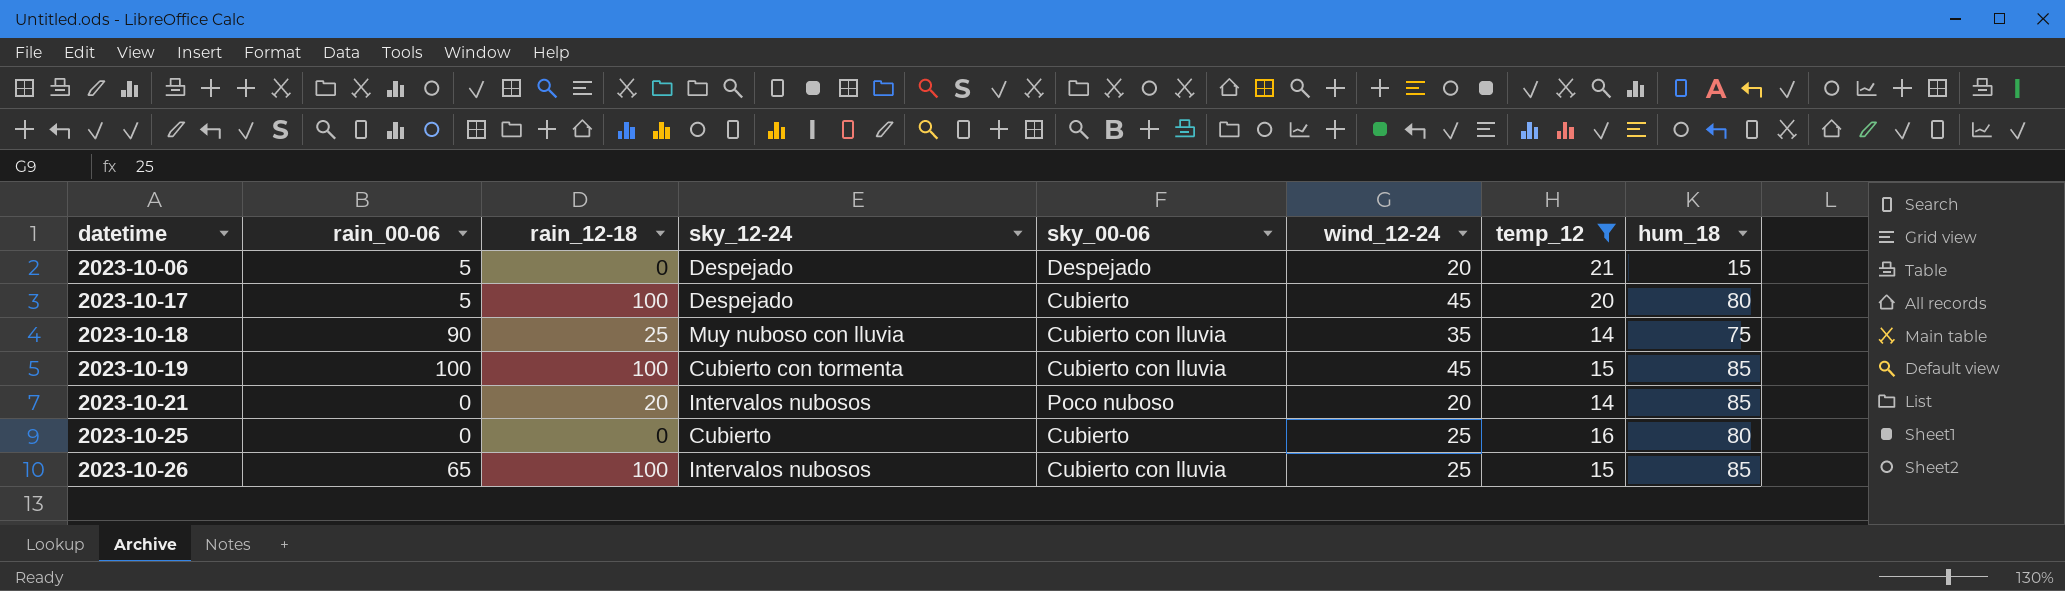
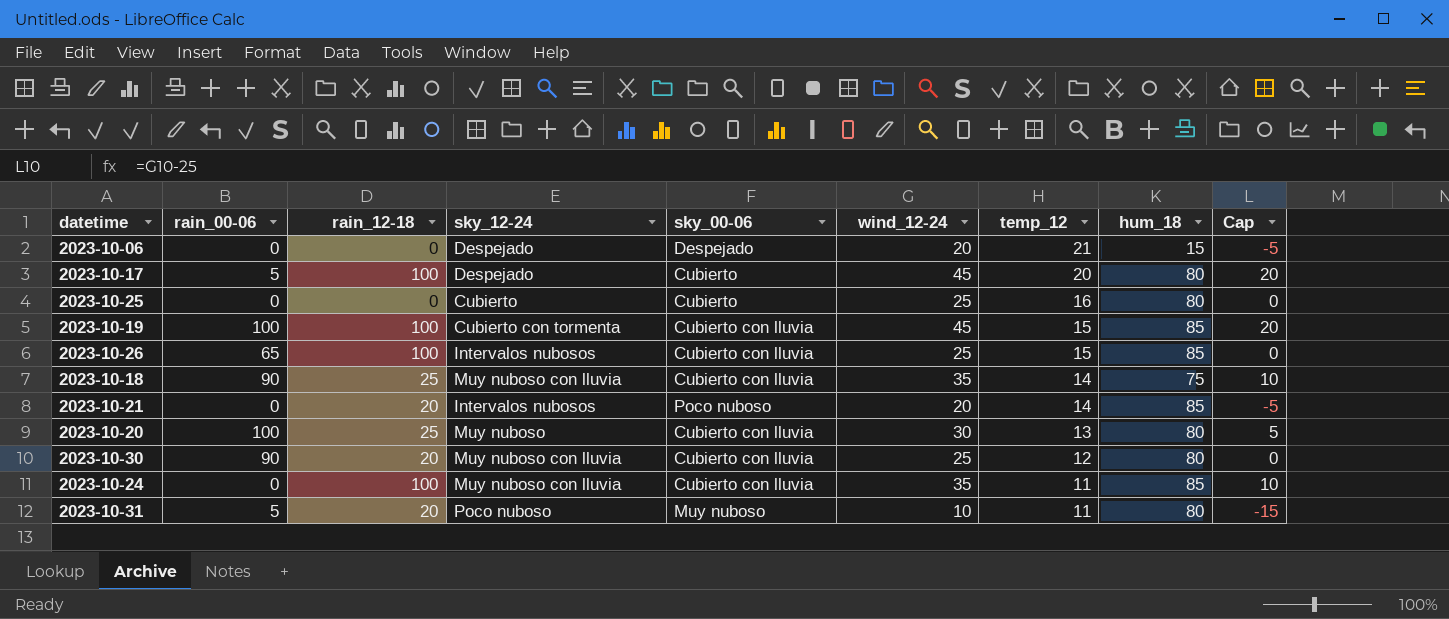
filter: temp_12 >= 14 -> none
row order: datetime ascending -> temp_12 descending
column Cap | formula: none -> [wind_12-24] - 25
2023-10-06 | rain_00-06: 5 -> 0

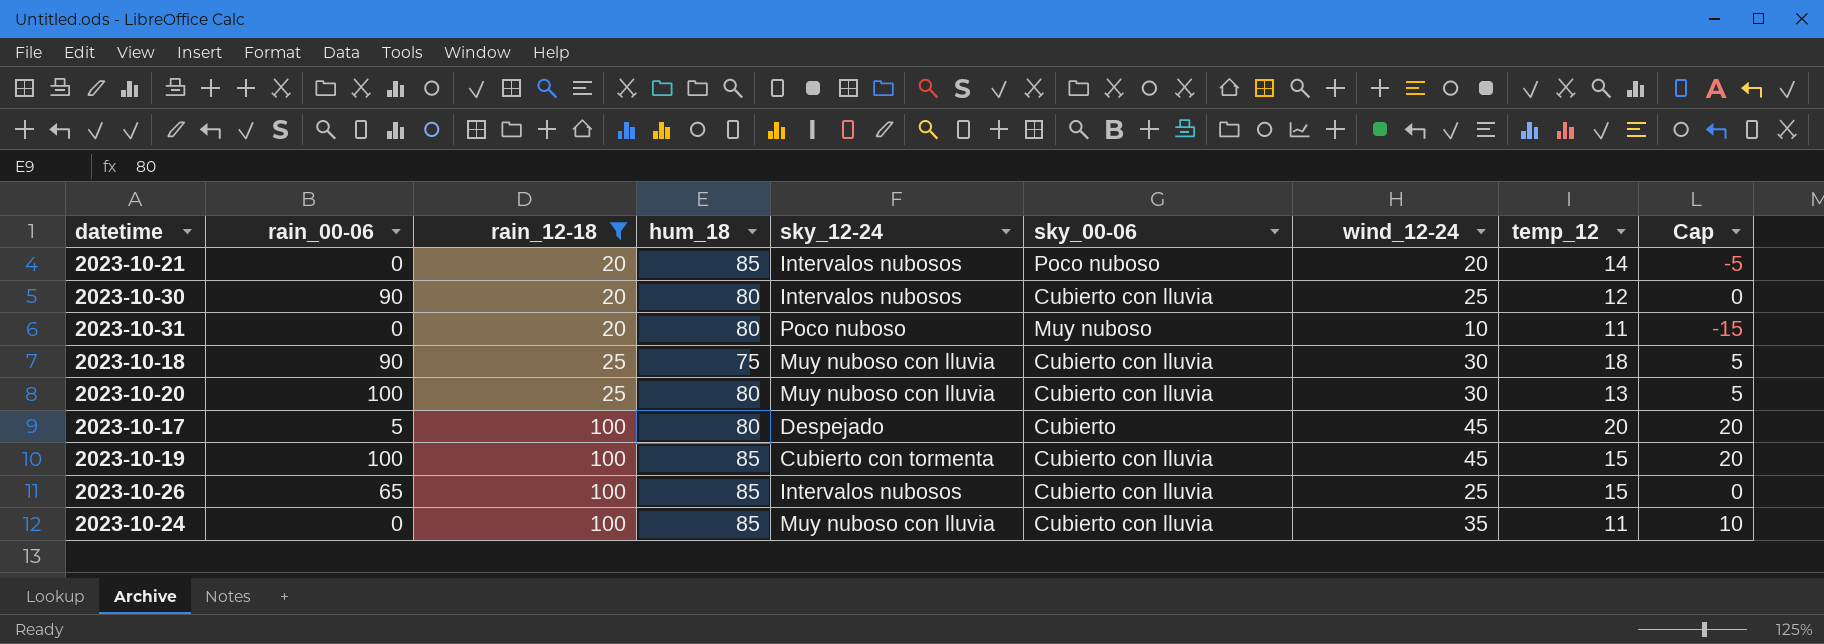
filter: none -> rain_12-18 != 0
row order: temp_12 descending -> rain_12-18 ascending
column hum_18 | position: 8 -> 4
2023-10-30 | sky_12-24: Muy nuboso con lluvia -> Intervalos nubosos
2023-10-31 | rain_00-06: 5 -> 0
2023-10-18 | wind_12-24: 35 -> 30
2023-10-18 | temp_12: 14 -> 18
2023-10-18 | Cap: 10 -> 5
2023-10-20 | sky_12-24: Muy nuboso -> Muy nuboso con lluvia

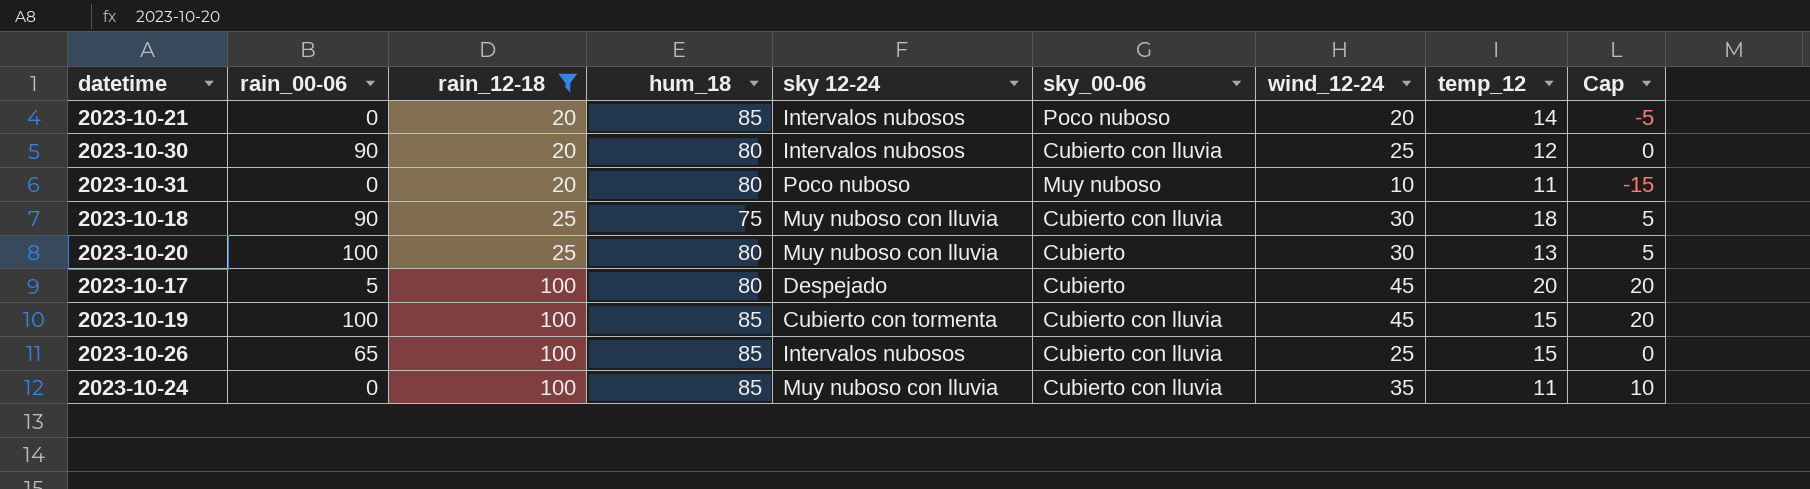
column name: sky_12-24 -> sky 12-24
2023-10-20 | sky_00-06: Cubierto con lluvia -> Cubierto

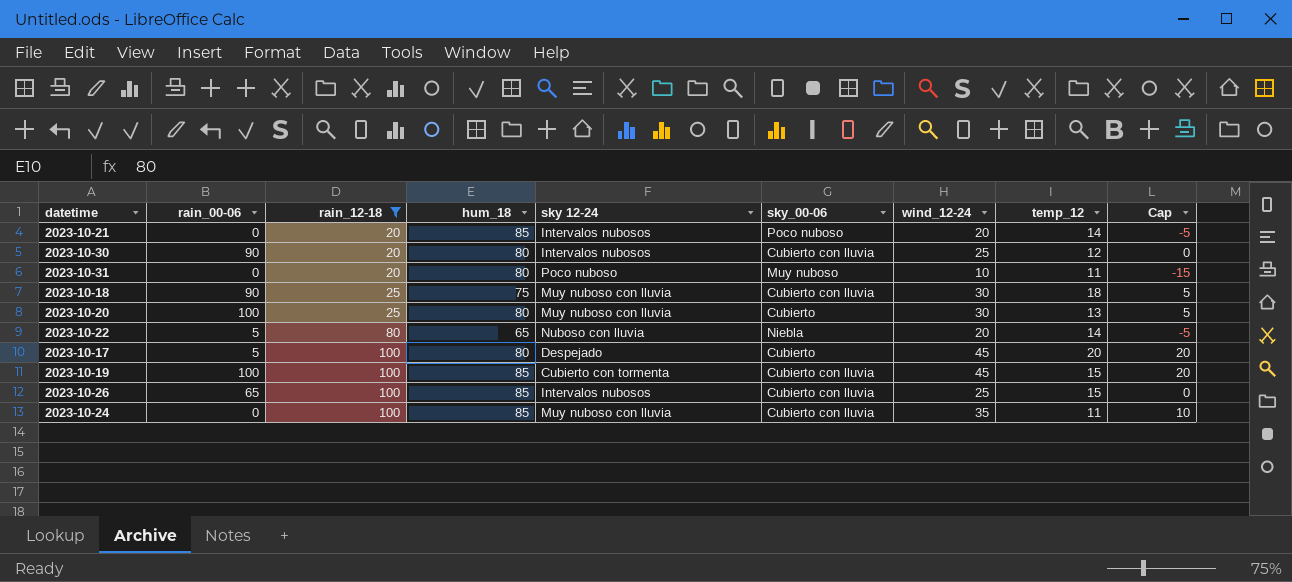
row 2023-10-22: none -> 5 | 80 | 65 | Nuboso con lluvia | Niebla | 20 | 14 | -5

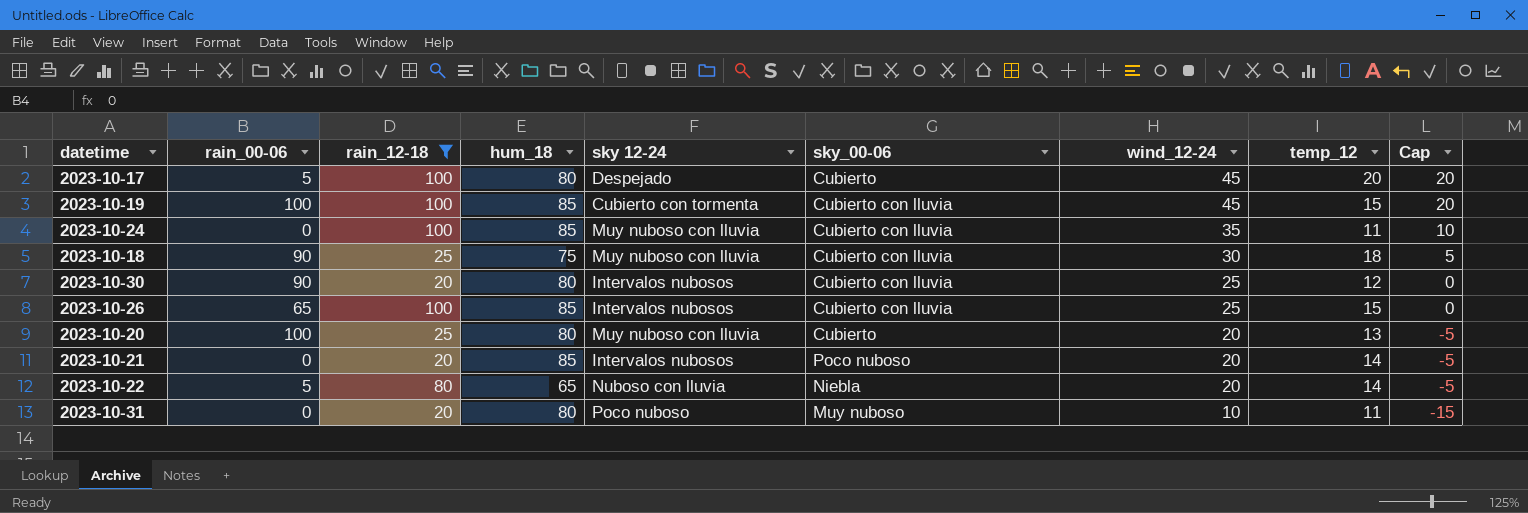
row order: rain_12-18 ascending -> wind_12-24 descending
2023-10-20 | wind_12-24: 30 -> 20
2023-10-20 | Cap: 5 -> -5

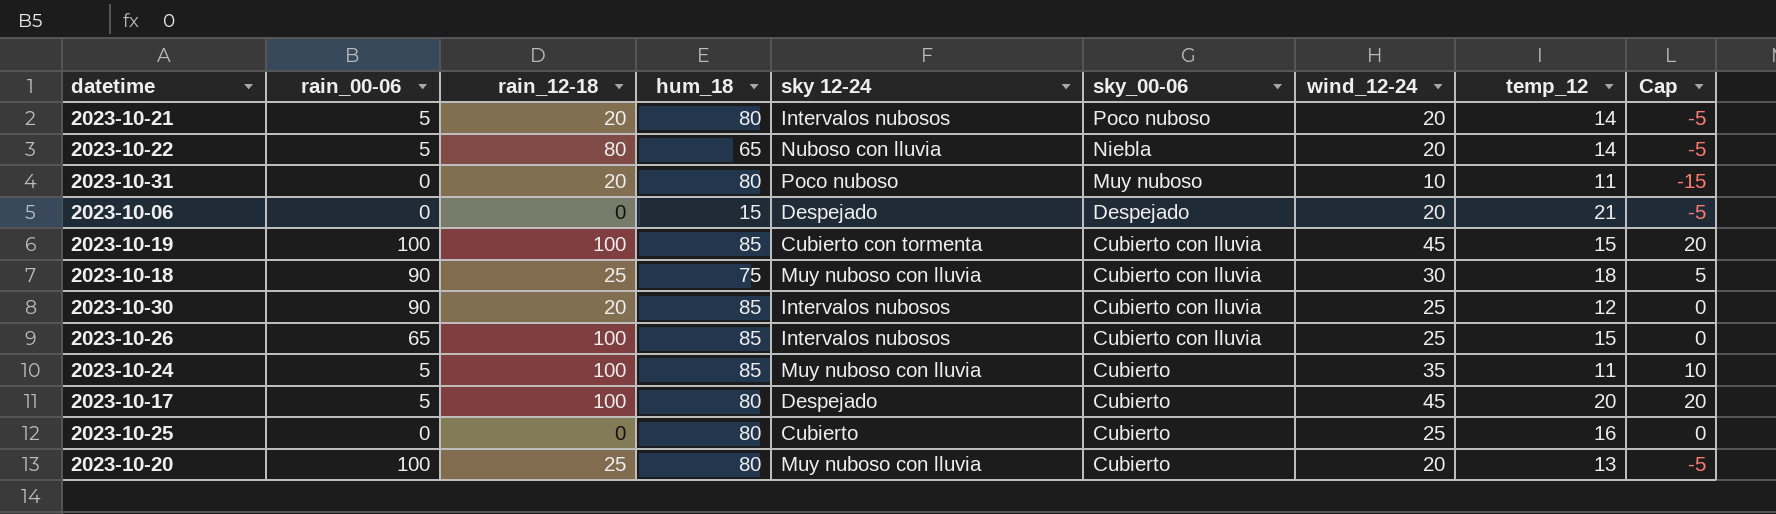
filter: rain_12-18 != 0 -> none
row order: wind_12-24 descending -> sky_00-06 descending
2023-10-21 | rain_00-06: 0 -> 5
2023-10-21 | hum_18: 85 -> 80
2023-10-30 | hum_18: 80 -> 85
2023-10-24 | rain_00-06: 0 -> 5
2023-10-24 | sky_00-06: Cubierto con lluvia -> Cubierto

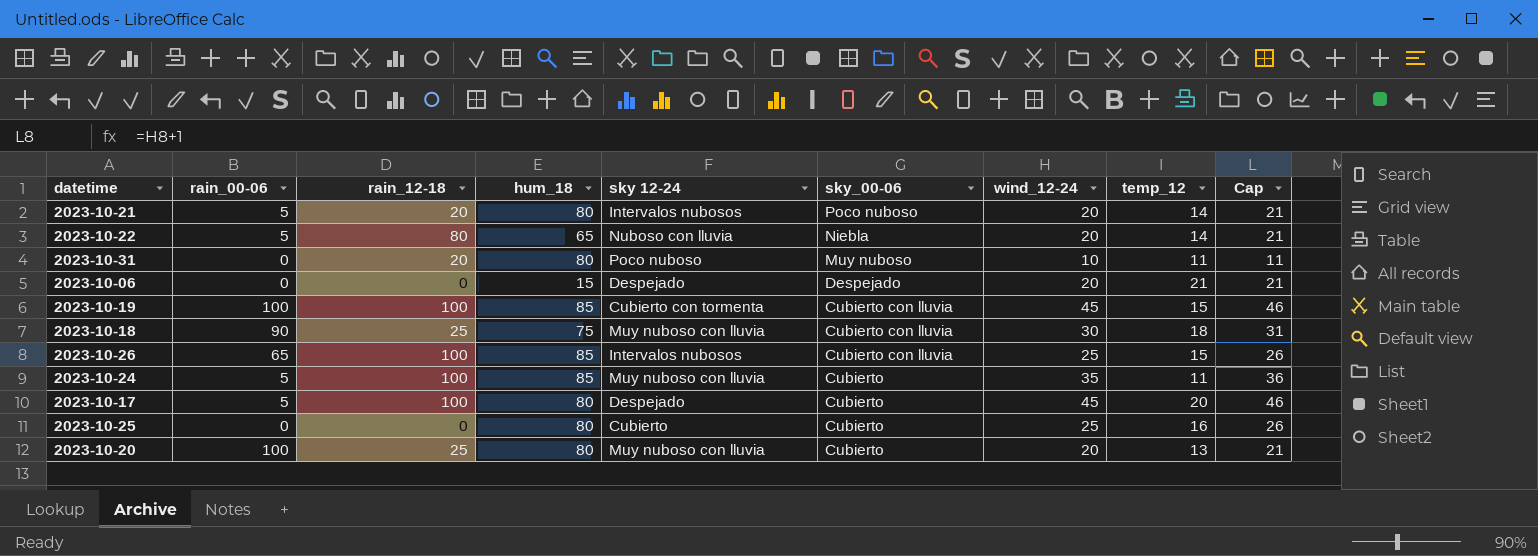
column Cap | formula: [wind_12-24] - 25 -> [wind_12-24] + 1
row 2023-10-30: 90 | 20 | 85 | Intervalos nubosos | Cubierto con lluvia | 25 | 12 | 0 -> none

